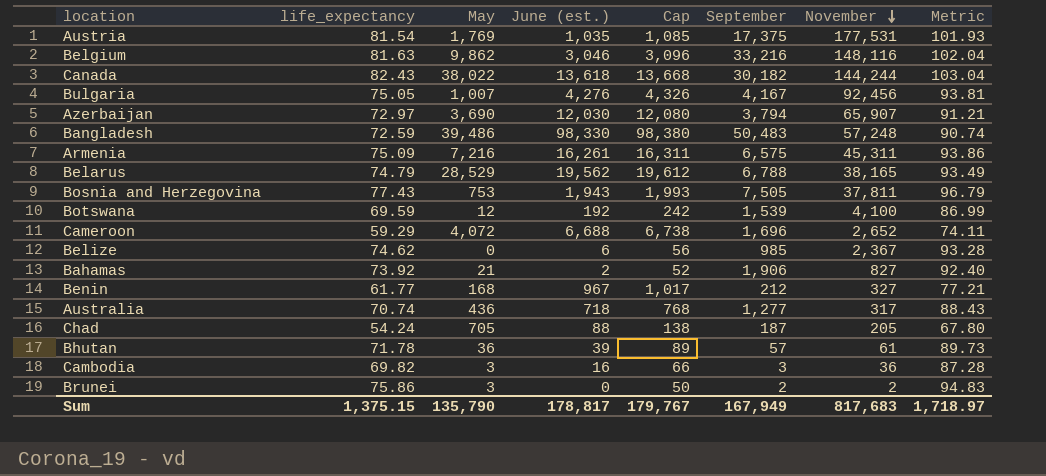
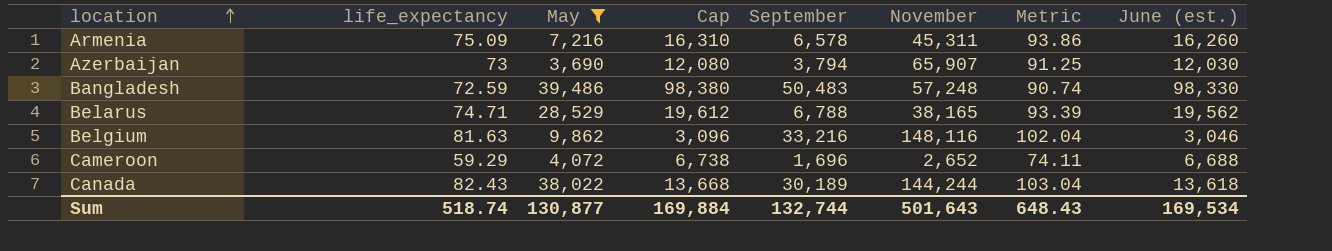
filter: none -> May >= 3,690
row order: November descending -> location ascending
column June (est.) | position: 4 -> 8
Armenia | Cap: 16,311 -> 16,310
Armenia | September: 6,575 -> 6,578
Armenia | June (est.): 16,261 -> 16,260
Azerbaijan | life_expectancy: 72.97 -> 73
Azerbaijan | Metric: 91.21 -> 91.25
Belarus | life_expectancy: 74.79 -> 74.71
Belarus | Metric: 93.49 -> 93.39
Canada | September: 30,182 -> 30,189
Sum | life_expectancy: 1,375.15 -> 518.74
Sum | May: 135,790 -> 130,877
Sum | Cap: 179,767 -> 169,884
Sum | September: 167,949 -> 132,744
Sum | November: 817,683 -> 501,643
Sum | Metric: 1,718.97 -> 648.43
Sum | June (est.): 178,817 -> 169,534

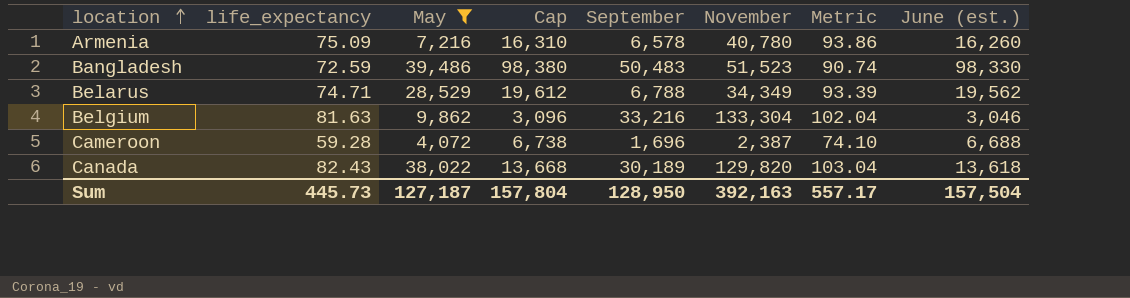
row Azerbaijan: 73 | 3,690 | 12,080 | 3,794 | 65,907 | 91.25 | 12,030 -> none
Armenia | November: 45,311 -> 40,780
Bangladesh | November: 57,248 -> 51,523
Belarus | November: 38,165 -> 34,349
Belgium | November: 148,116 -> 133,304
Cameroon | life_expectancy: 59.29 -> 59.28
Cameroon | November: 2,652 -> 2,387
Cameroon | Metric: 74.11 -> 74.10
Canada | November: 144,244 -> 129,820
Sum | life_expectancy: 518.74 -> 445.73
Sum | May: 130,877 -> 127,187
Sum | Cap: 169,884 -> 157,804
Sum | September: 132,744 -> 128,950
Sum | November: 501,643 -> 392,163
Sum | Metric: 648.43 -> 557.17
Sum | June (est.): 169,534 -> 157,504

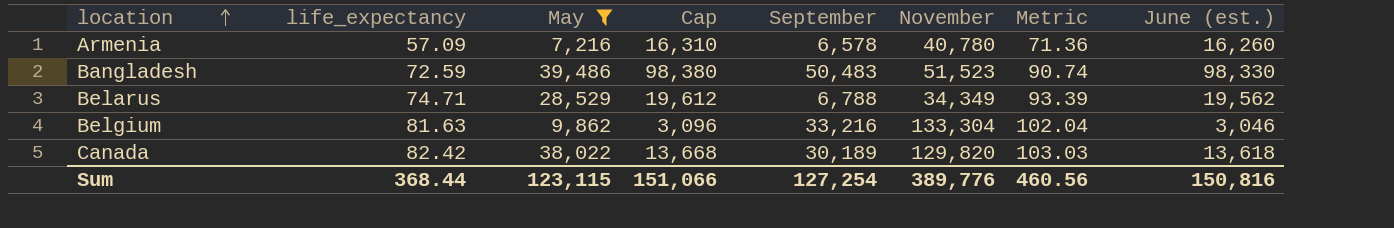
row Cameroon: 59.28 | 4,072 | 6,738 | 1,696 | 2,387 | 74.10 | 6,688 -> none
Armenia | life_expectancy: 75.09 -> 57.09
Armenia | Metric: 93.86 -> 71.36
Canada | life_expectancy: 82.43 -> 82.42
Canada | Metric: 103.04 -> 103.03
Sum | life_expectancy: 445.73 -> 368.44
Sum | May: 127,187 -> 123,115
Sum | Cap: 157,804 -> 151,066
Sum | September: 128,950 -> 127,254
Sum | November: 392,163 -> 389,776
Sum | Metric: 557.17 -> 460.56
Sum | June (est.): 157,504 -> 150,816

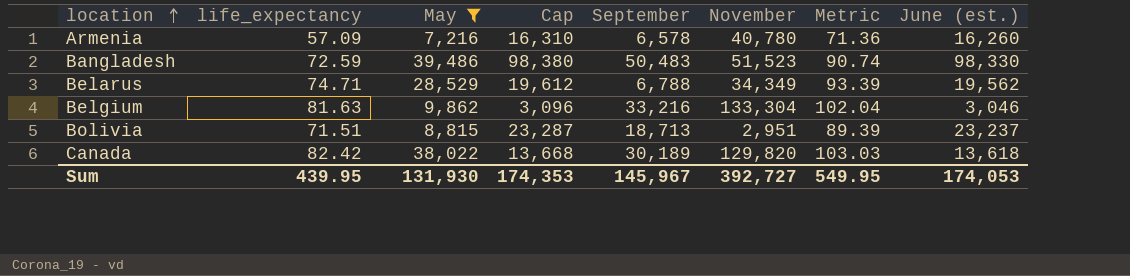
row Bolivia: none -> 71.51 | 8,815 | 23,287 | 18,713 | 2,951 | 89.39 | 23,237
Sum | life_expectancy: 368.44 -> 439.95
Sum | May: 123,115 -> 131,930
Sum | Cap: 151,066 -> 174,353
Sum | September: 127,254 -> 145,967
Sum | November: 389,776 -> 392,727
Sum | Metric: 460.56 -> 549.95
Sum | June (est.): 150,816 -> 174,053

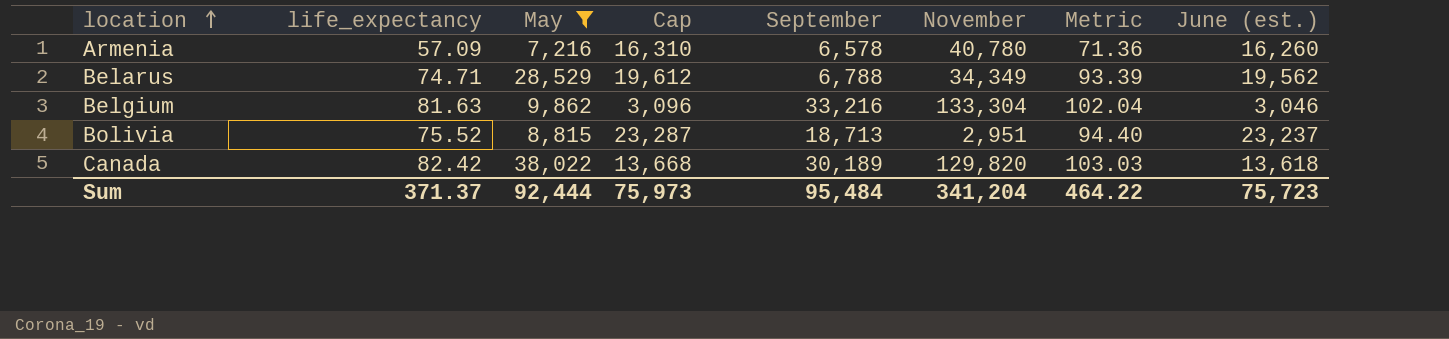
row Bangladesh: 72.59 | 39,486 | 98,380 | 50,483 | 51,523 | 90.74 | 98,330 -> none
Bolivia | life_expectancy: 71.51 -> 75.52
Bolivia | Metric: 89.39 -> 94.40
Sum | life_expectancy: 439.95 -> 371.37
Sum | May: 131,930 -> 92,444
Sum | Cap: 174,353 -> 75,973
Sum | September: 145,967 -> 95,484
Sum | November: 392,727 -> 341,204
Sum | Metric: 549.95 -> 464.22
Sum | June (est.): 174,053 -> 75,723

